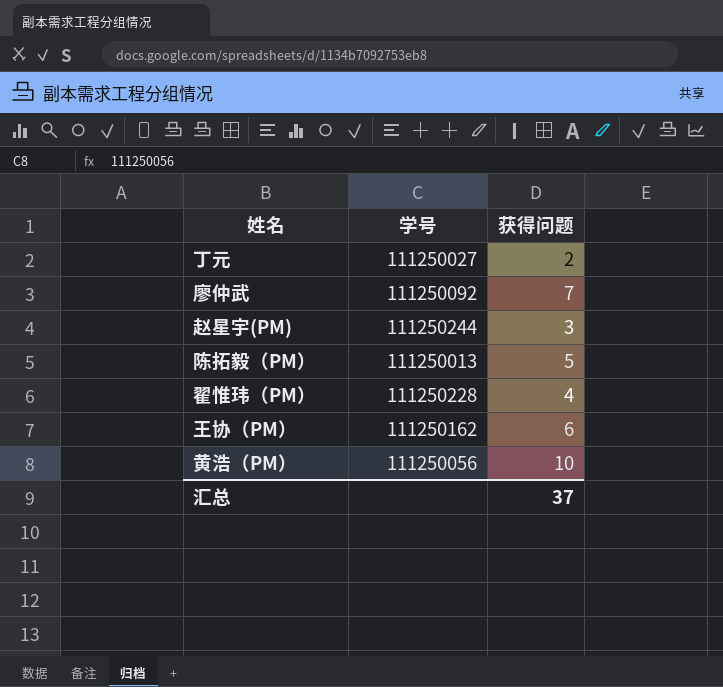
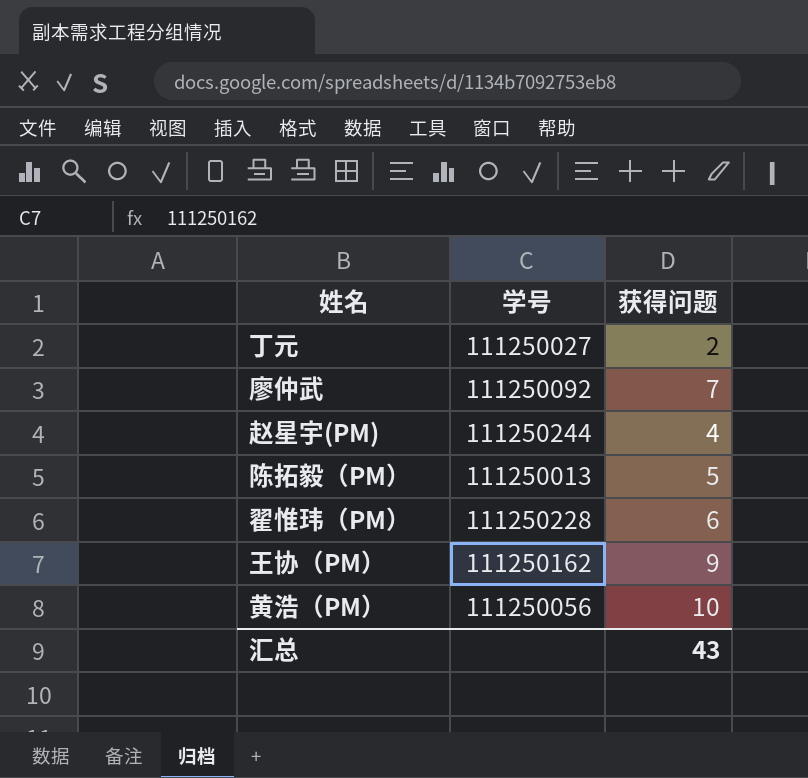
赵星宇(PM) | 获得问题: 3 -> 4
翟惟玮（PM） | 获得问题: 4 -> 6
王协（PM） | 获得问题: 6 -> 9
汇总 | 获得问题: 37 -> 43

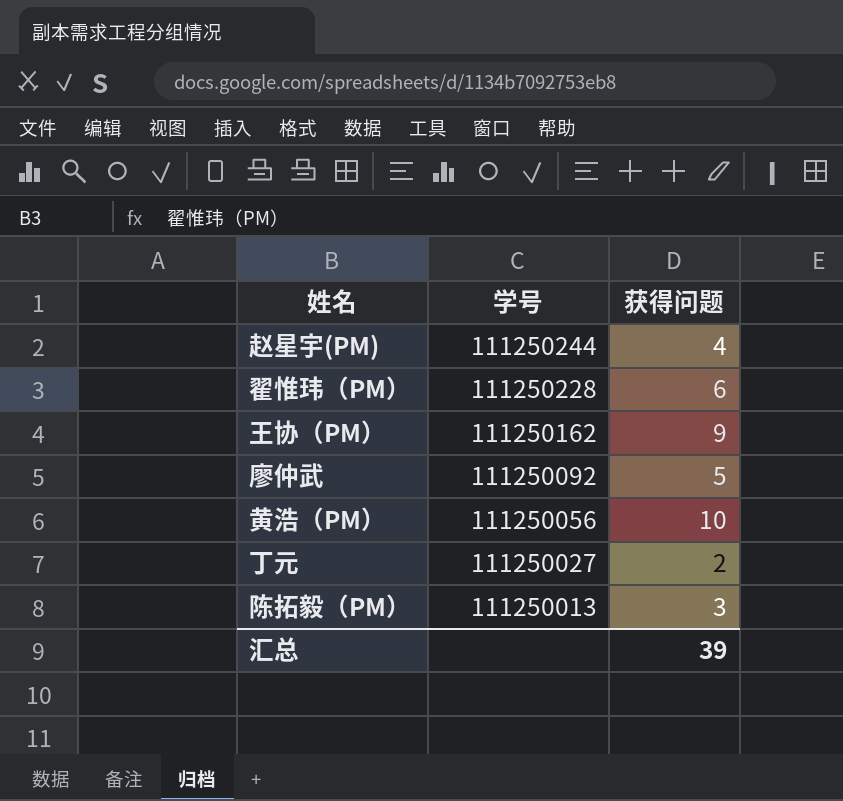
row order: none -> 学号 descending
廖仲武 | 获得问题: 7 -> 5
陈拓毅（PM） | 获得问题: 5 -> 3
汇总 | 获得问题: 43 -> 39

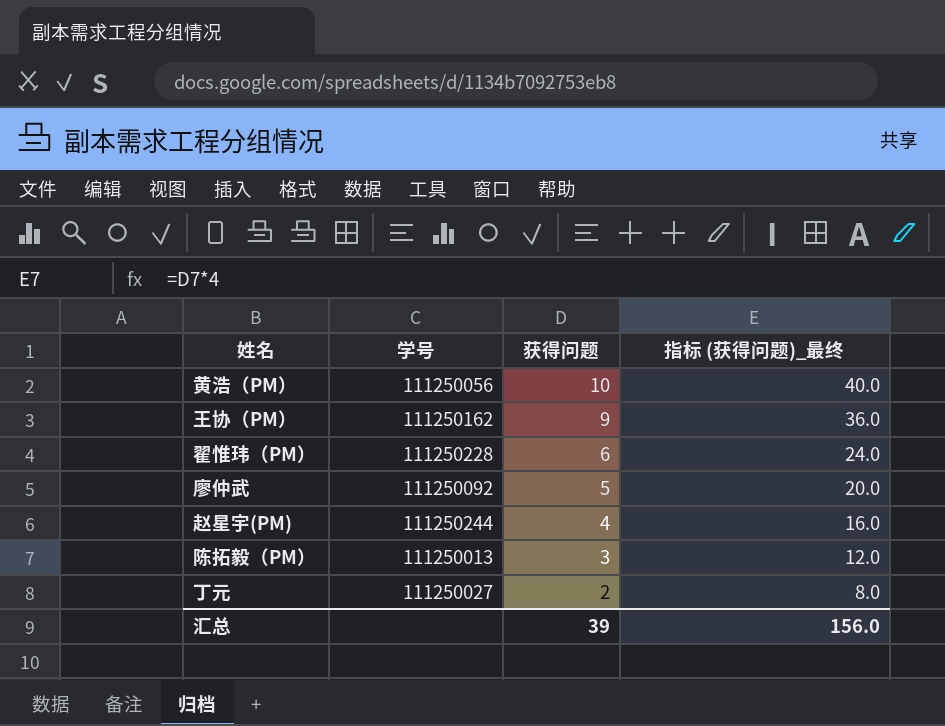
row order: 学号 descending -> 获得问题 descending
column 指标 (获得问题)_最终 | formula: none -> [获得问题] * 4

